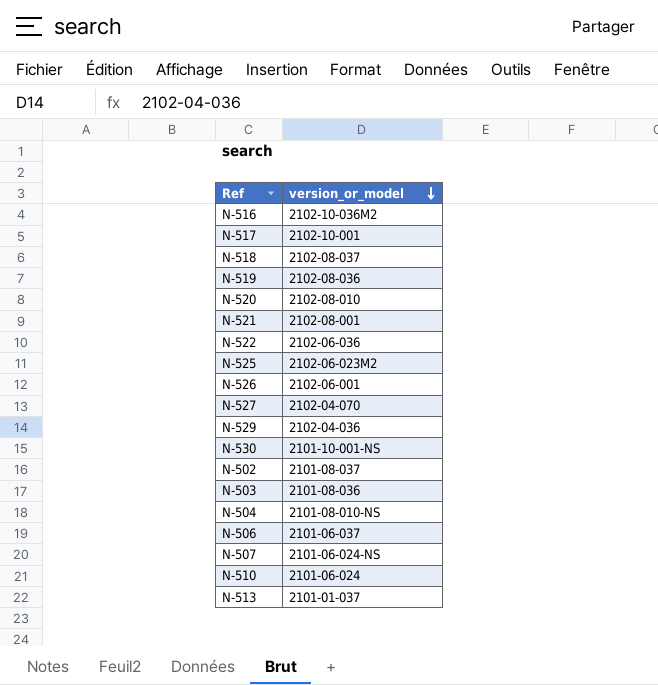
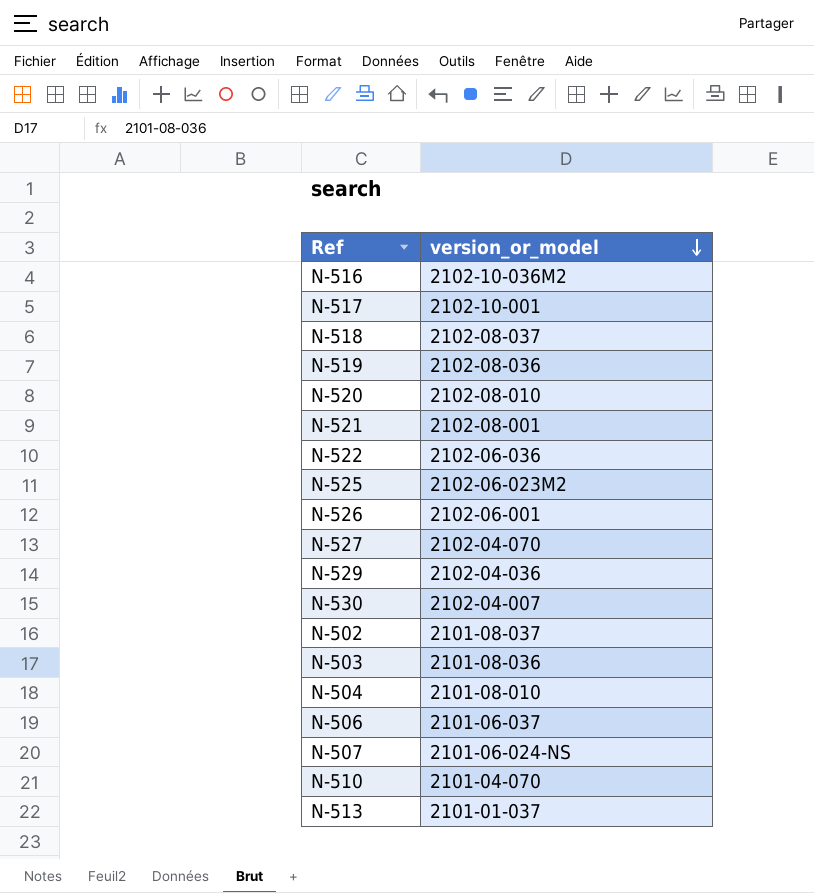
N-530 | version_or_model: 2101-10-001-NS -> 2102-04-007
N-504 | version_or_model: 2101-08-010-NS -> 2101-08-010
N-510 | version_or_model: 2101-06-024 -> 2101-04-070

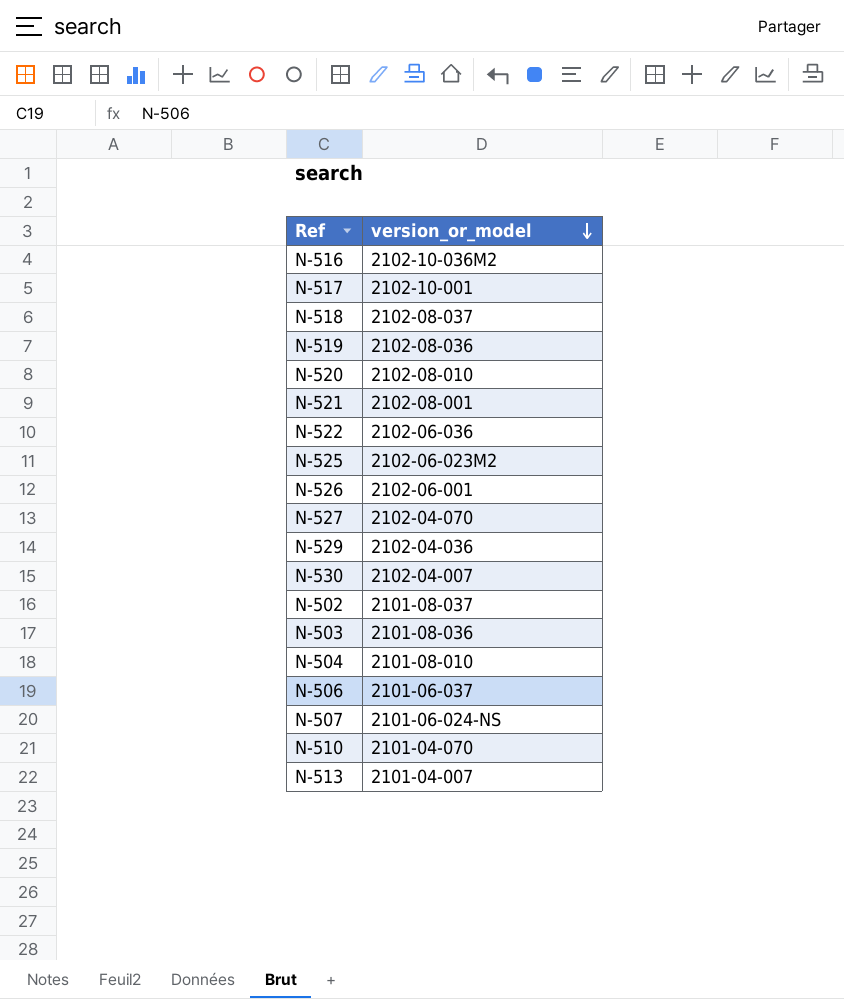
N-513 | version_or_model: 2101-01-037 -> 2101-04-007

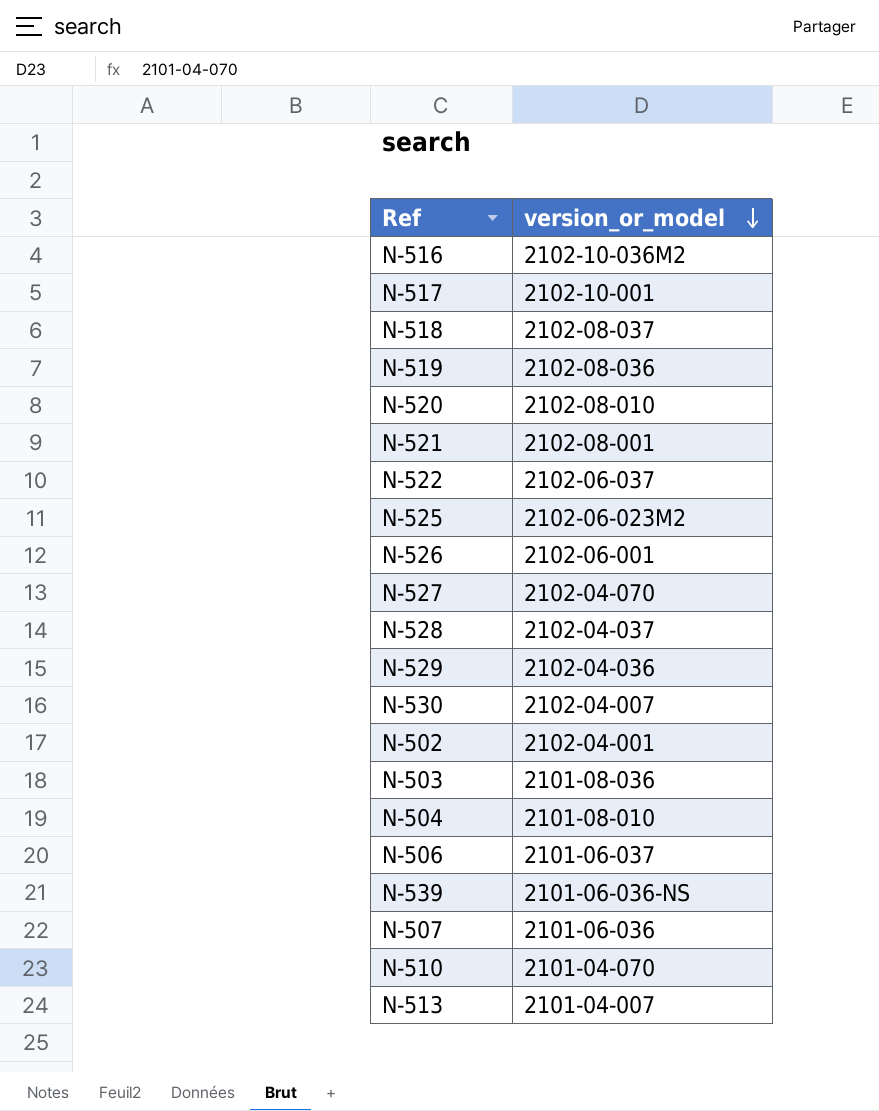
N-522 | version_or_model: 2102-06-036 -> 2102-06-037
row N-528: none -> 2102-04-037
N-502 | version_or_model: 2101-08-037 -> 2102-04-001
row N-539: none -> 2101-06-036-NS
N-507 | version_or_model: 2101-06-024-NS -> 2101-06-036

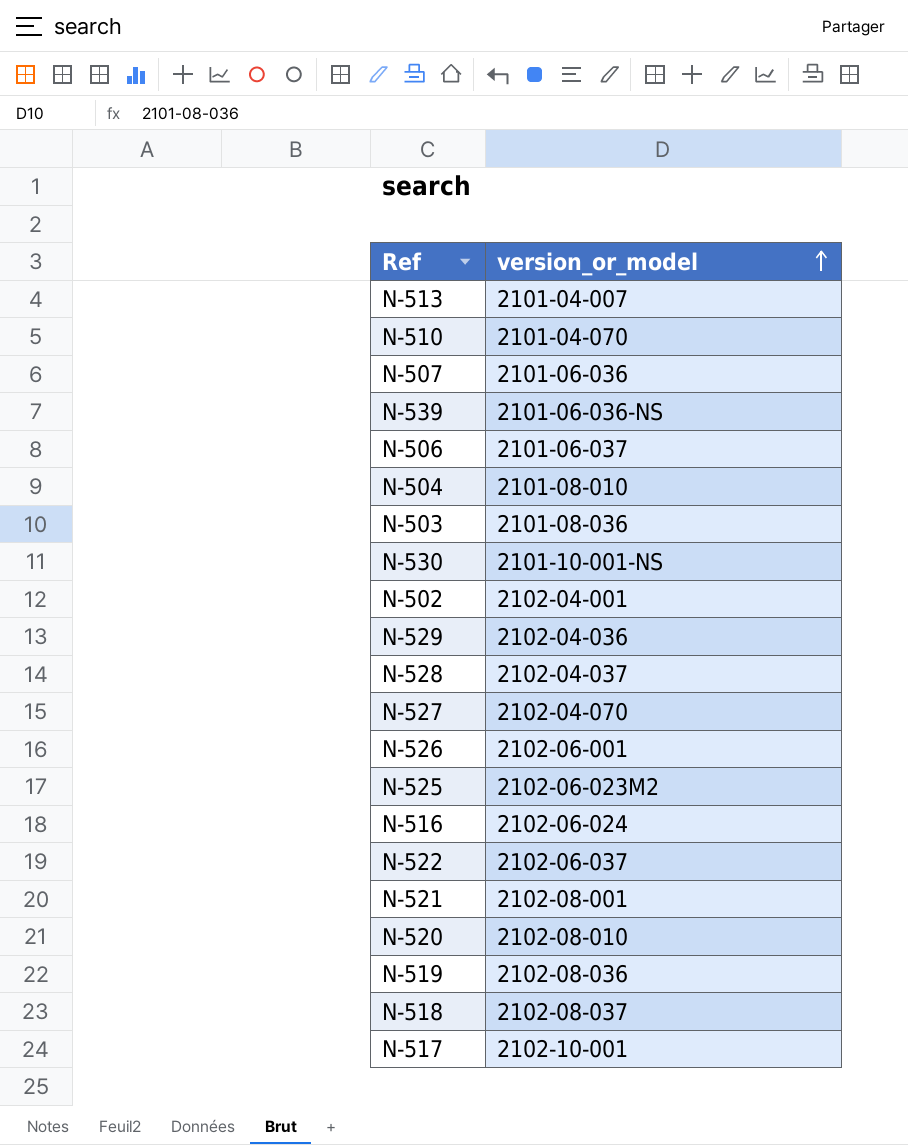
row order: version_or_model descending -> version_or_model ascending
N-530 | version_or_model: 2102-04-007 -> 2101-10-001-NS
N-516 | version_or_model: 2102-10-036M2 -> 2102-06-024

